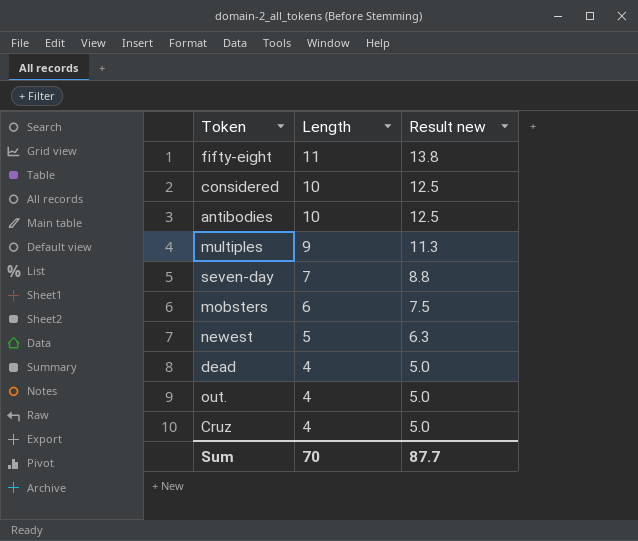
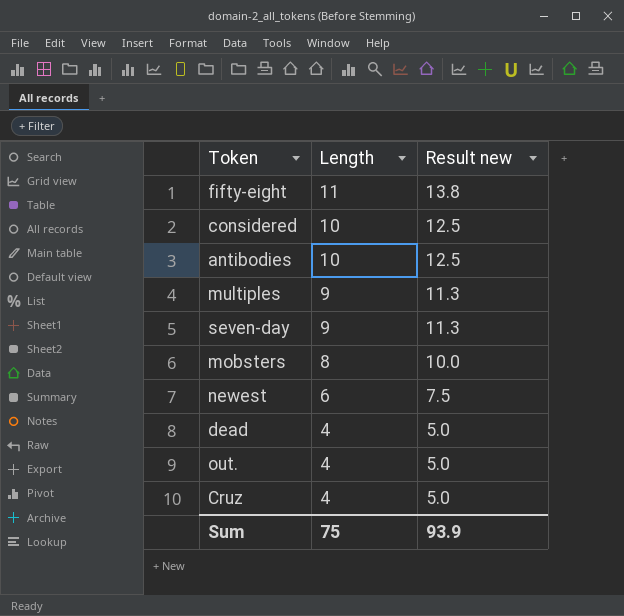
seven-day | Length: 7 -> 9
seven-day | Result new: 8.8 -> 11.3
mobsters | Length: 6 -> 8
mobsters | Result new: 7.5 -> 10.0
newest | Length: 5 -> 6
newest | Result new: 6.3 -> 7.5
Sum | Length: 70 -> 75
Sum | Result new: 87.7 -> 93.9

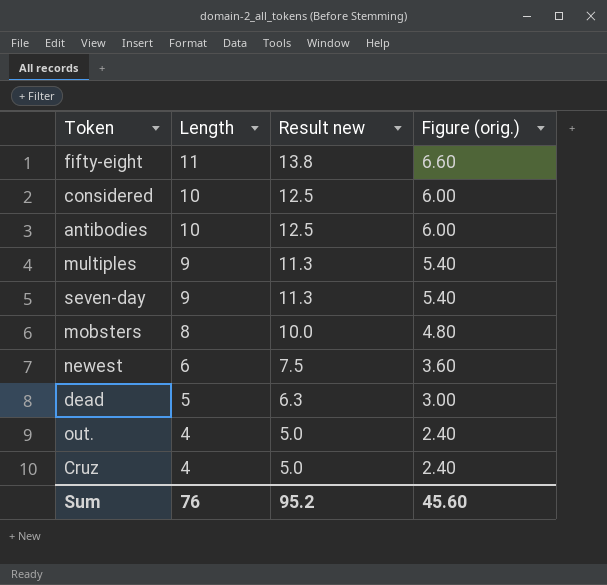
column Figure (orig.) | formula: none -> [Length] * 0.6
dead | Length: 4 -> 5
dead | Result new: 5.0 -> 6.3
Sum | Length: 75 -> 76
Sum | Result new: 93.9 -> 95.2

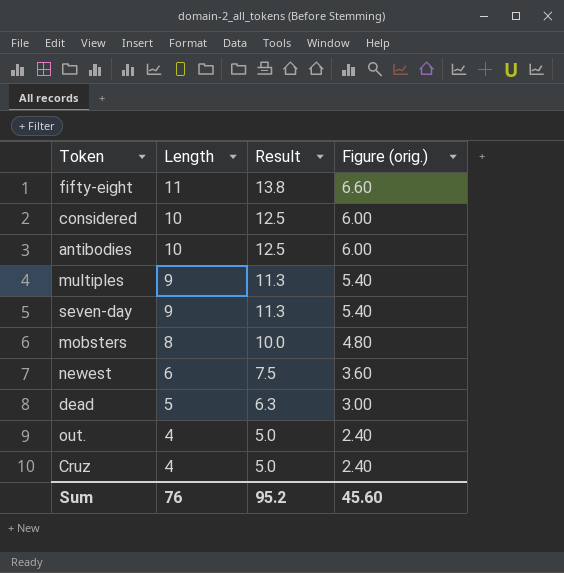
column name: Result new -> Result

